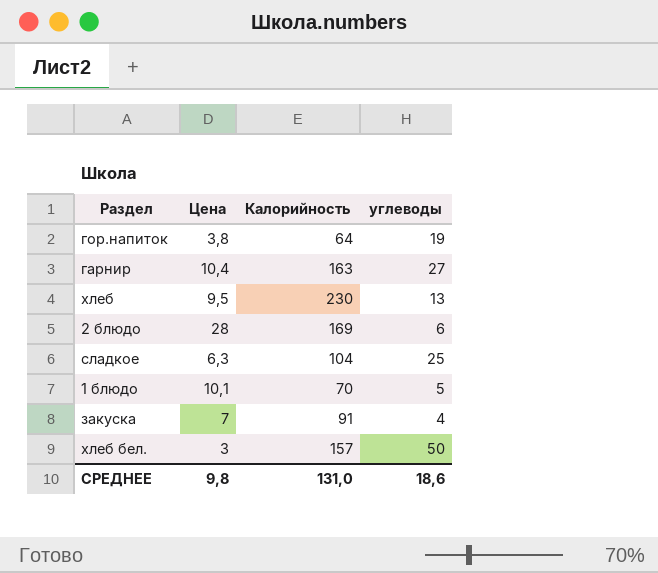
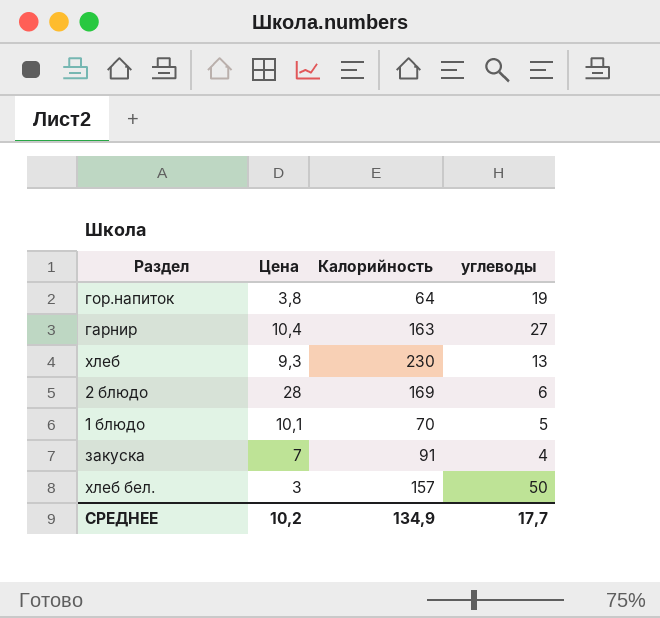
row сладкое: 6,3 | 104 | 25 -> none
хлеб | Цена: 9,5 -> 9,3
СРЕДНЕЕ | Цена: 9,8 -> 10,2
СРЕДНЕЕ | Калорийность: 131,0 -> 134,9
СРЕДНЕЕ | углеводы: 18,6 -> 17,7

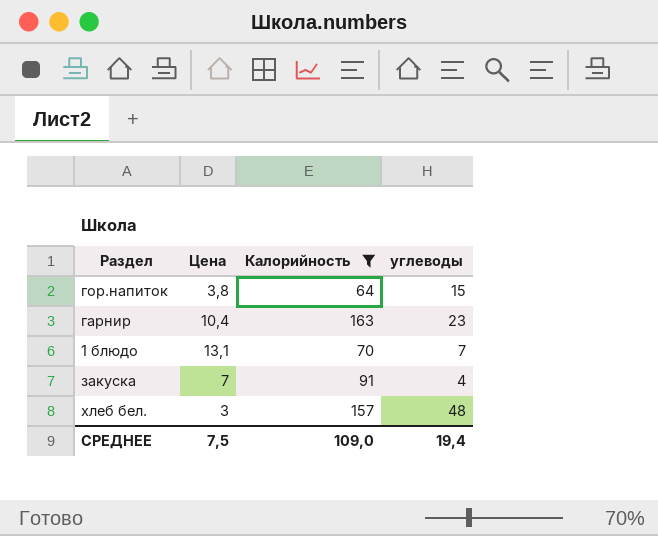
filter: none -> Калорийность <= 163
гор.напиток | углеводы: 19 -> 15
гарнир | углеводы: 27 -> 23
1 блюдо | Цена: 10,1 -> 13,1
1 блюдо | углеводы: 5 -> 7
хлеб бел. | углеводы: 50 -> 48
СРЕДНЕЕ | Цена: 10,2 -> 7,5
СРЕДНЕЕ | Калорийность: 134,9 -> 109,0
СРЕДНЕЕ | углеводы: 17,7 -> 19,4

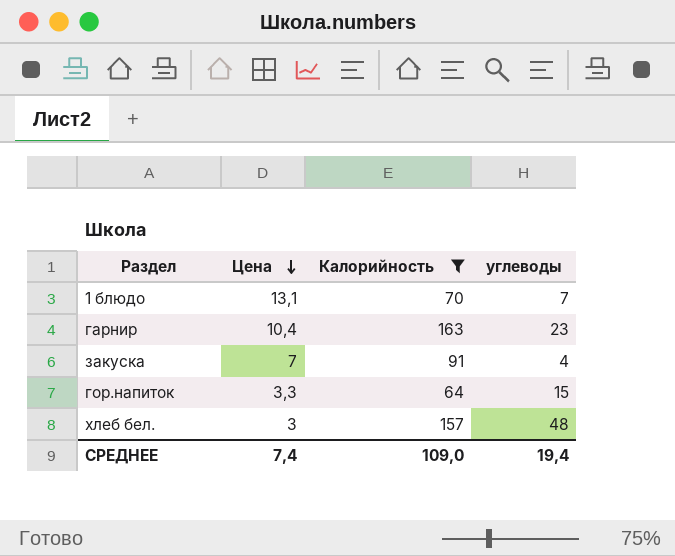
row order: none -> Цена descending
гор.напиток | Цена: 3,8 -> 3,3
СРЕДНЕЕ | Цена: 7,5 -> 7,4

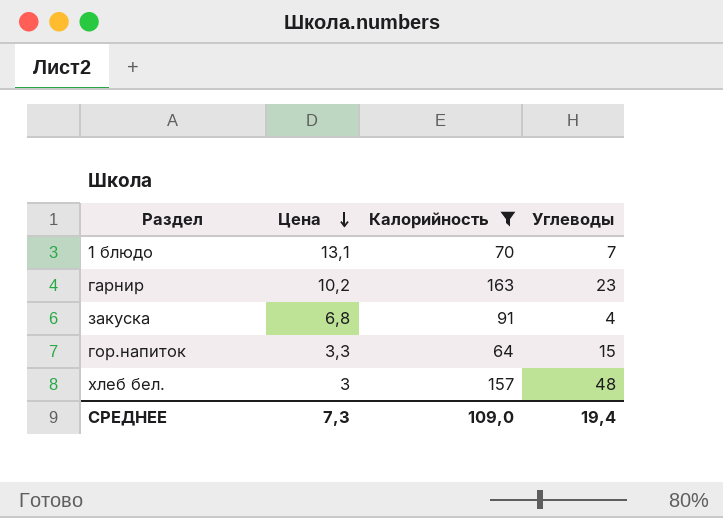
column name: углеводы -> Углеводы
гарнир | Цена: 10,4 -> 10,2
закуска | Цена: 7 -> 6,8
СРЕДНЕЕ | Цена: 7,4 -> 7,3

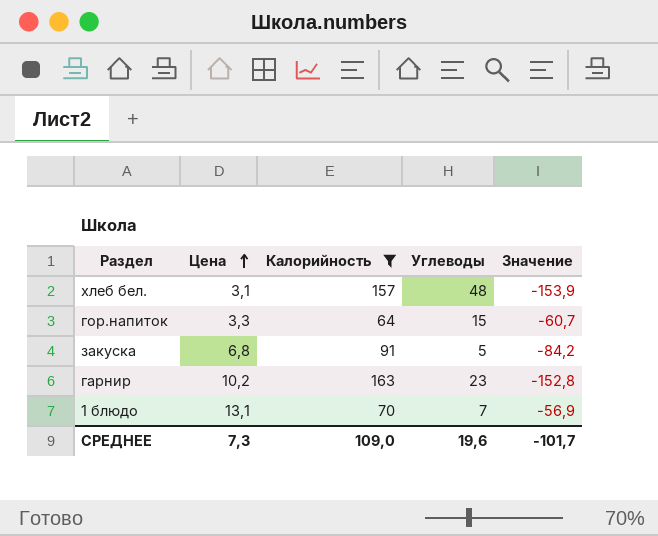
row order: Цена descending -> Цена ascending
column Значение | formula: none -> [Цена] - [Калорийность]
хлеб бел. | Цена: 3 -> 3,1
закуска | Углеводы: 4 -> 5
СРЕДНЕЕ | Углеводы: 19,4 -> 19,6

